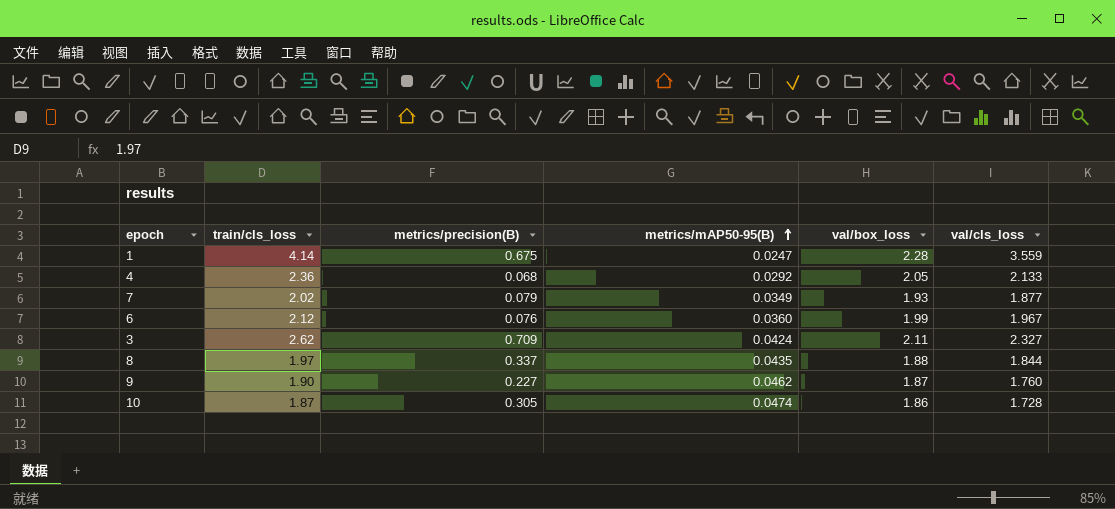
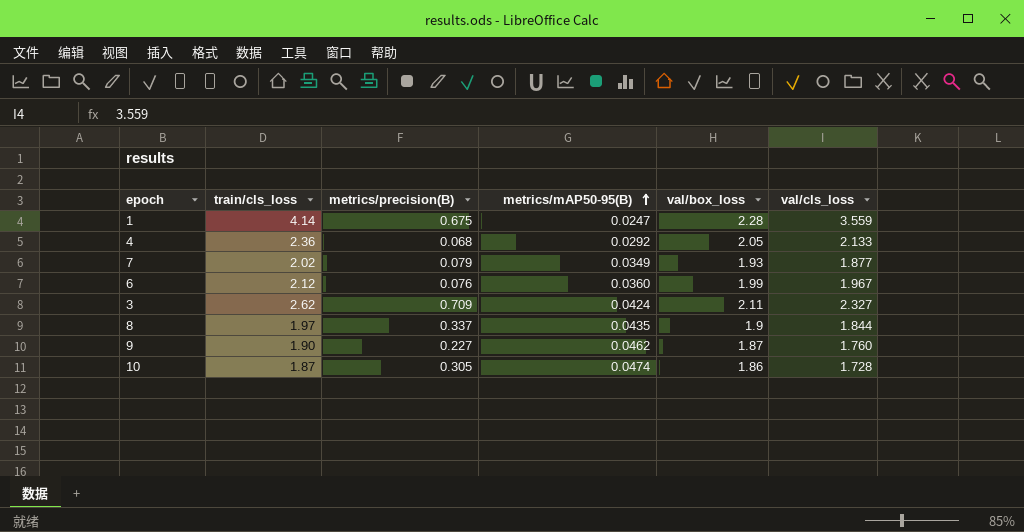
8 | val/box_loss: 1.88 -> 1.9

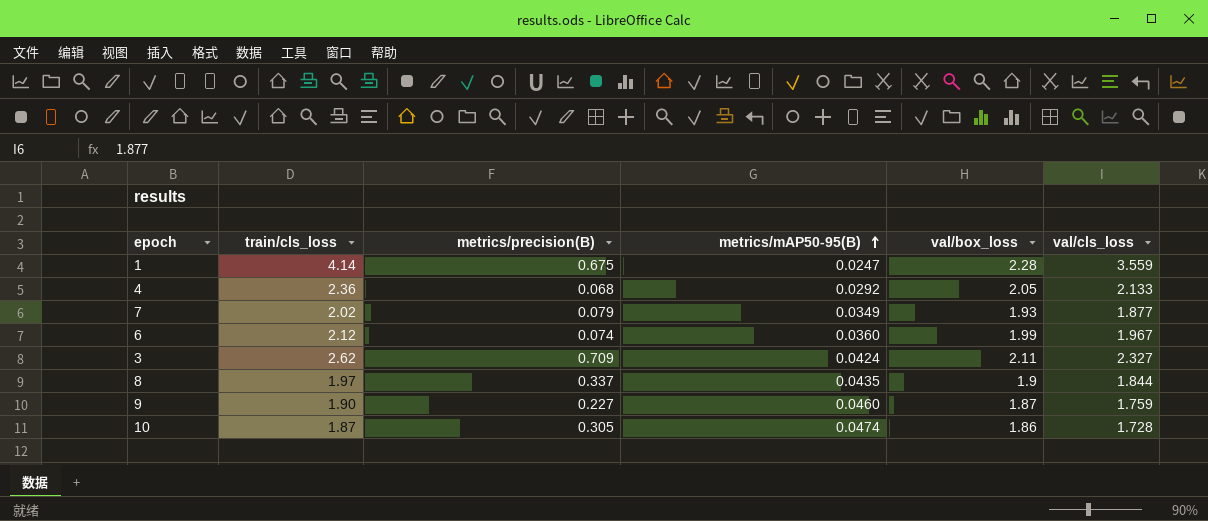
6 | metrics/precision(B): 0.076 -> 0.074
9 | metrics/mAP50-95(B): 0.0462 -> 0.0460
9 | val/cls_loss: 1.760 -> 1.759

